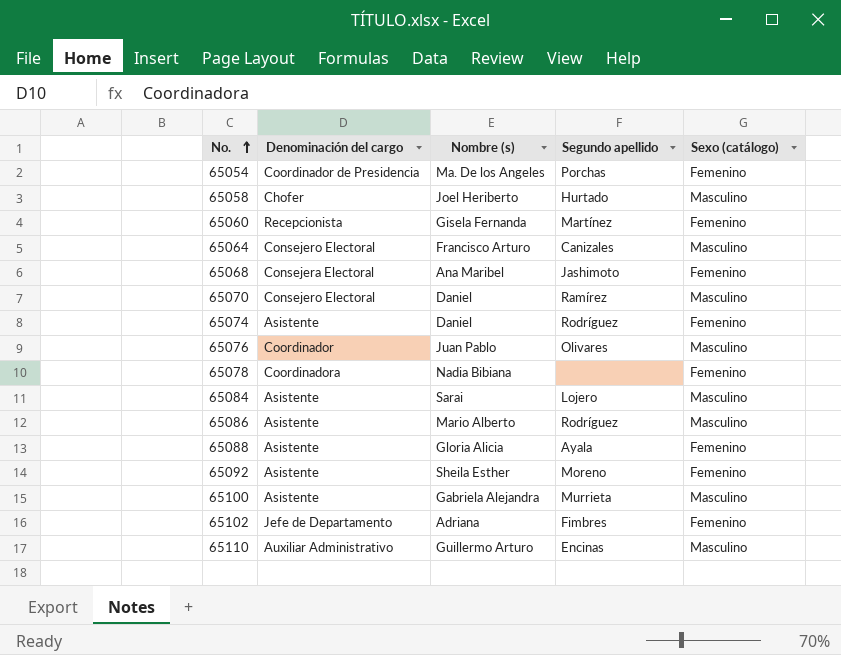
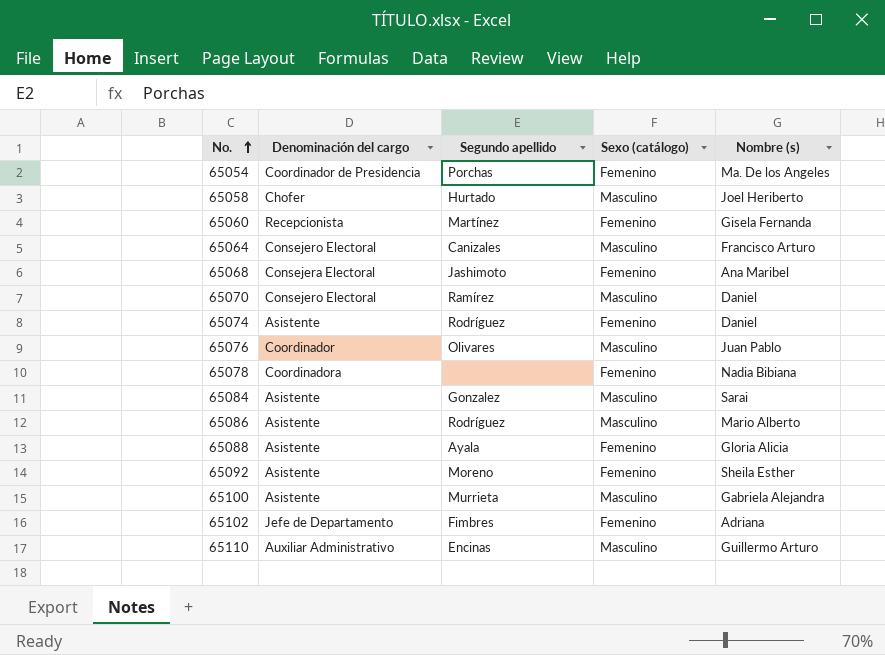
column Nombre (s) | position: 3 -> 5
65084 | Segundo apellido: Lojero -> Gonzalez

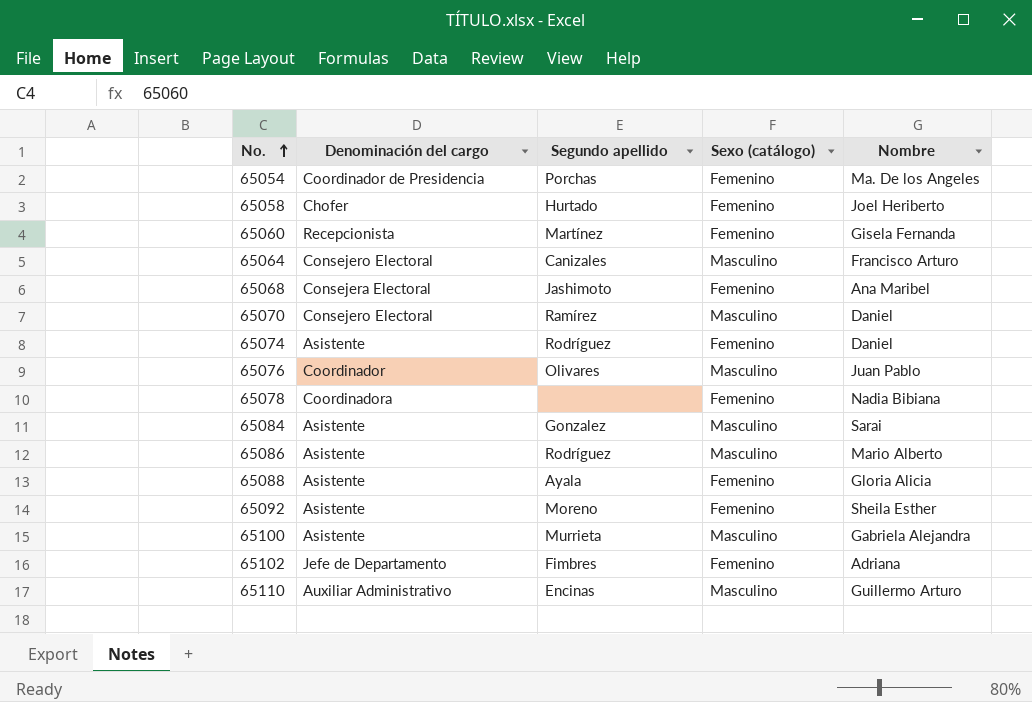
column name: Nombre (s) -> Nombre
65058 | Sexo (catálogo): Masculino -> Femenino

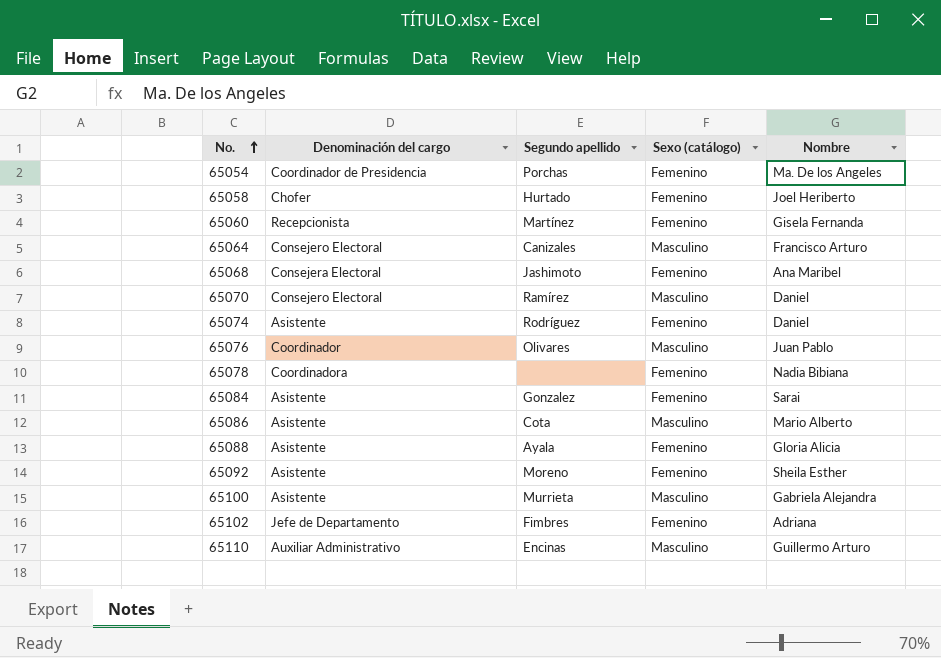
65084 | Sexo (catálogo): Masculino -> Femenino
65086 | Segundo apellido: Rodríguez -> Cota

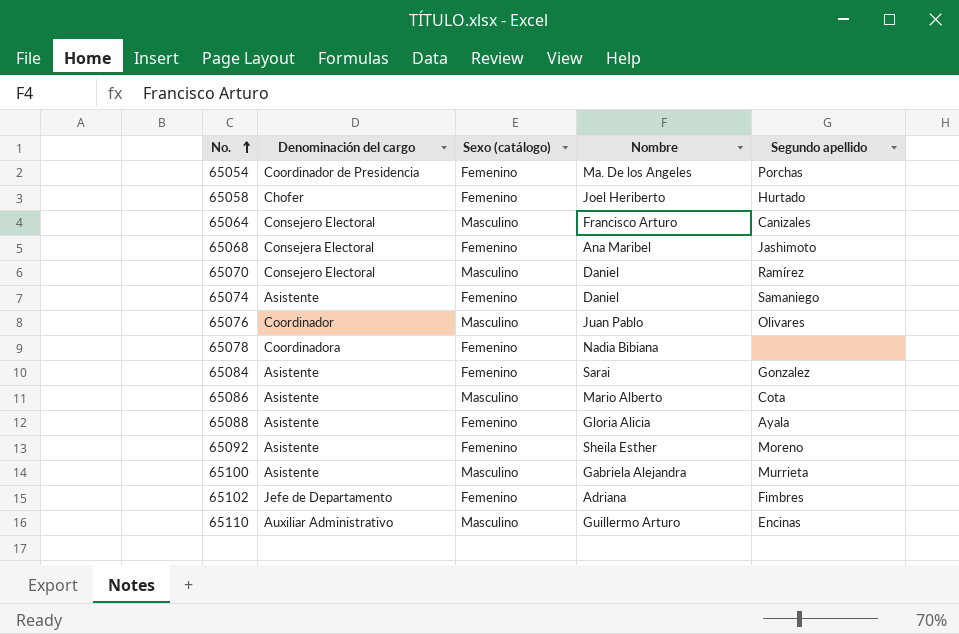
column Segundo apellido | position: 3 -> 5
row 65060: Recepcionista | Martínez | Femenino | Gisela Fernanda -> none
65074 | Segundo apellido: Rodríguez -> Samaniego

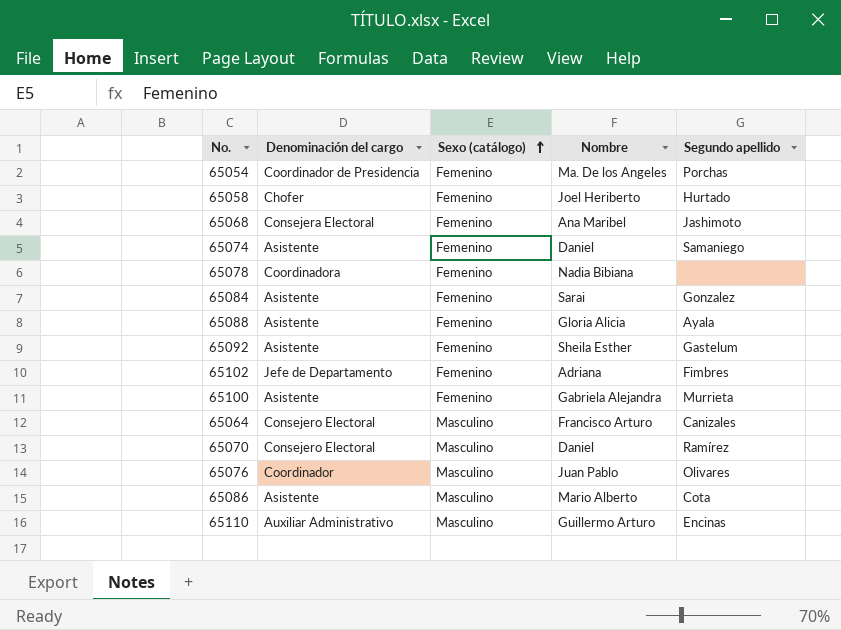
row order: No. ascending -> Sexo (catálogo) ascending
65092 | Segundo apellido: Moreno -> Gastelum
65100 | Sexo (catálogo): Masculino -> Femenino

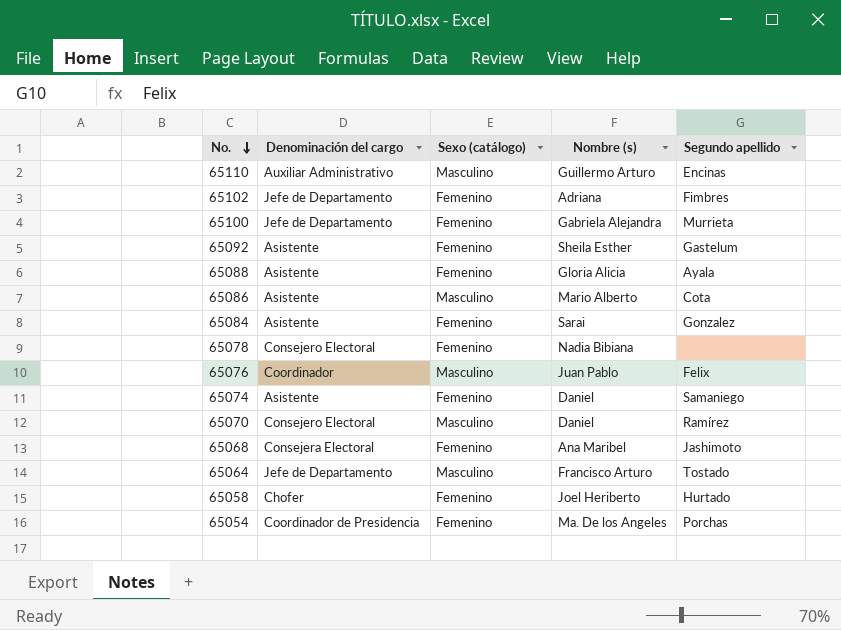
row order: Sexo (catálogo) ascending -> No. descending
column name: Nombre -> Nombre (s)
65100 | Denominación del cargo: Asistente -> Jefe de Departamento
65078 | Denominación del cargo: Coordinadora -> Consejero Electoral
65076 | Segundo apellido: Olivares -> Felix
65064 | Denominación del cargo: Consejero Electoral -> Jefe de Departamento
65064 | Segundo apellido: Canizales -> Tostado

